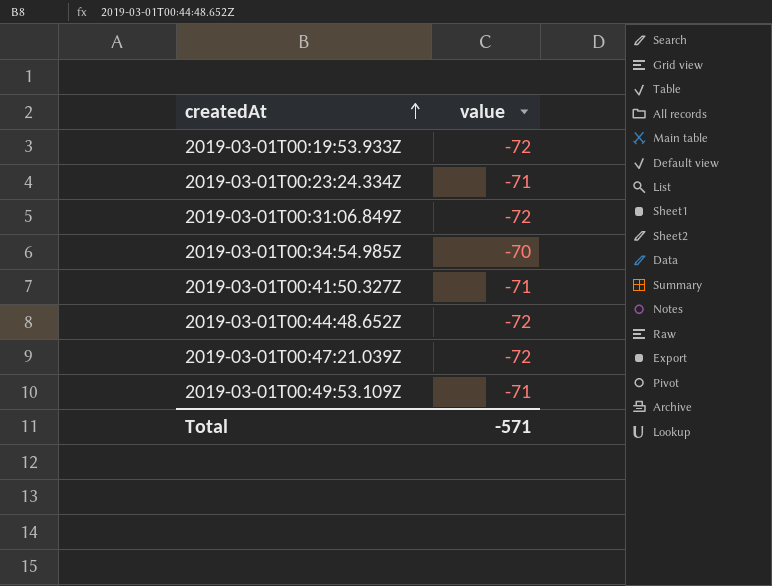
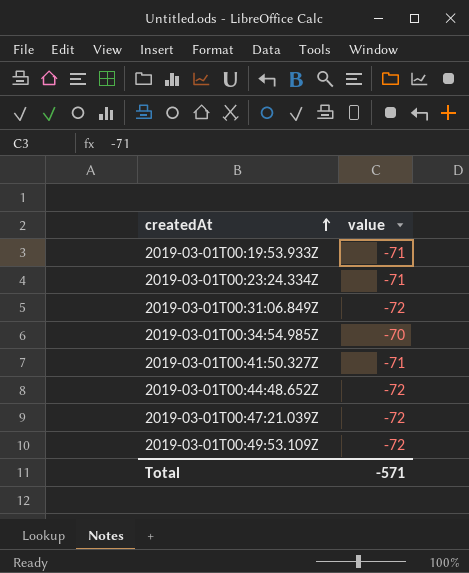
2019-03-01T00:19:53.933Z | value: -72 -> -71
2019-03-01T00:49:53.109Z | value: -71 -> -72

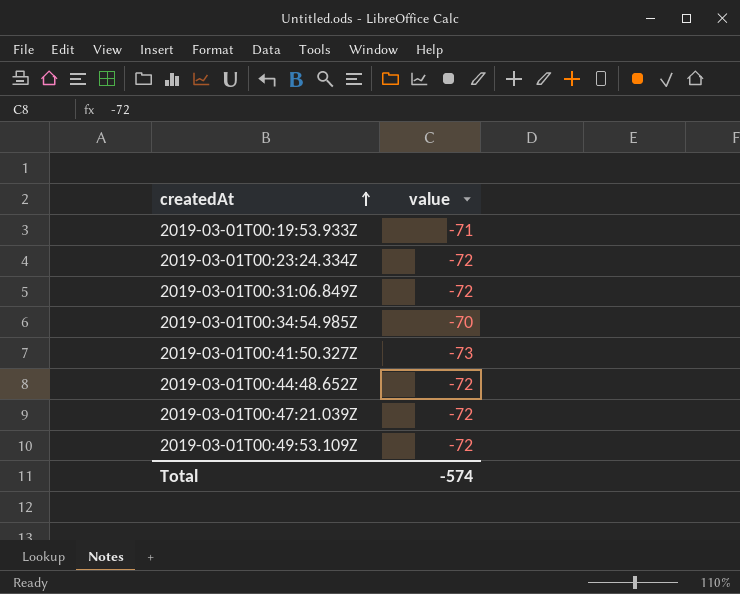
2019-03-01T00:23:24.334Z | value: -71 -> -72
2019-03-01T00:41:50.327Z | value: -71 -> -73
Total | value: -571 -> -574

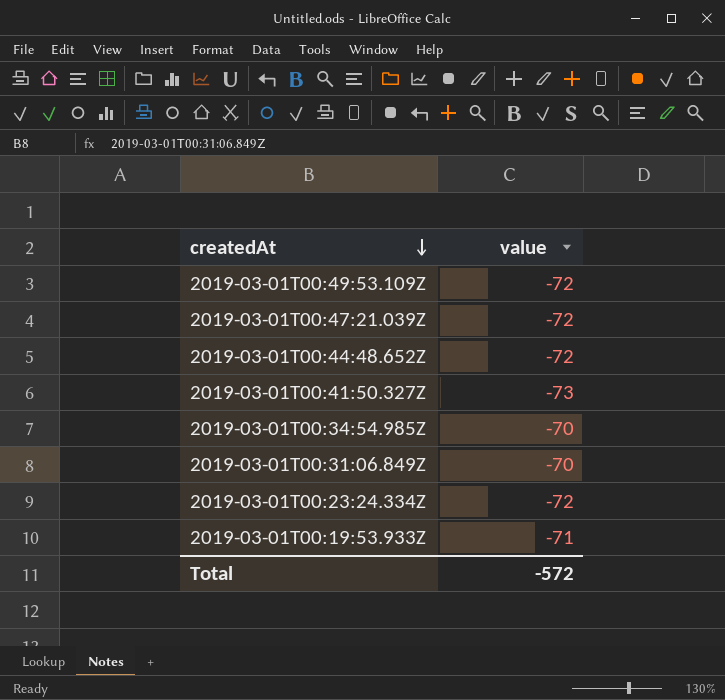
row order: createdAt ascending -> createdAt descending
2019-03-01T00:31:06.849Z | value: -72 -> -70
Total | value: -574 -> -572

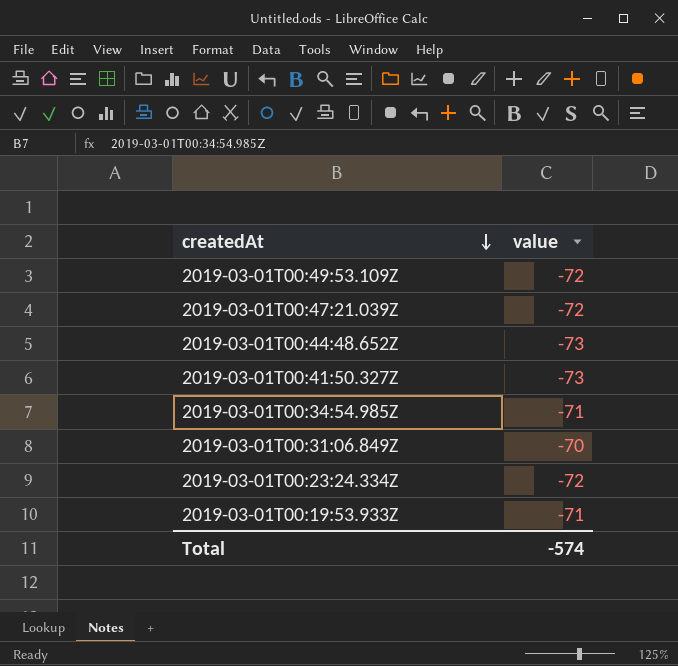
2019-03-01T00:44:48.652Z | value: -72 -> -73
2019-03-01T00:34:54.985Z | value: -70 -> -71
Total | value: -572 -> -574

